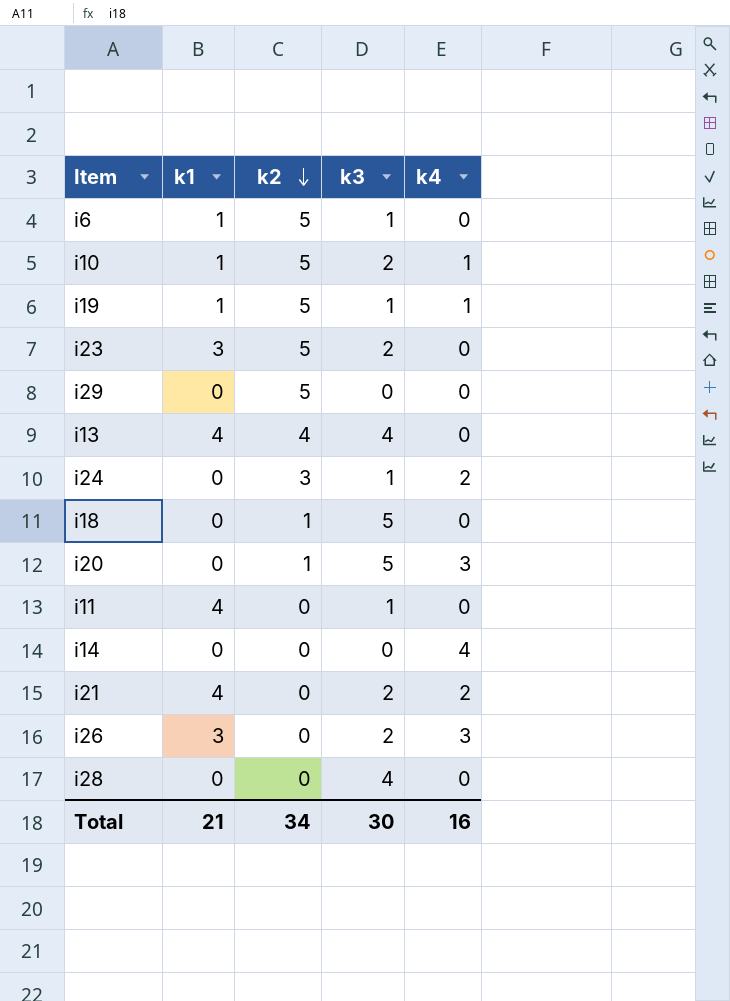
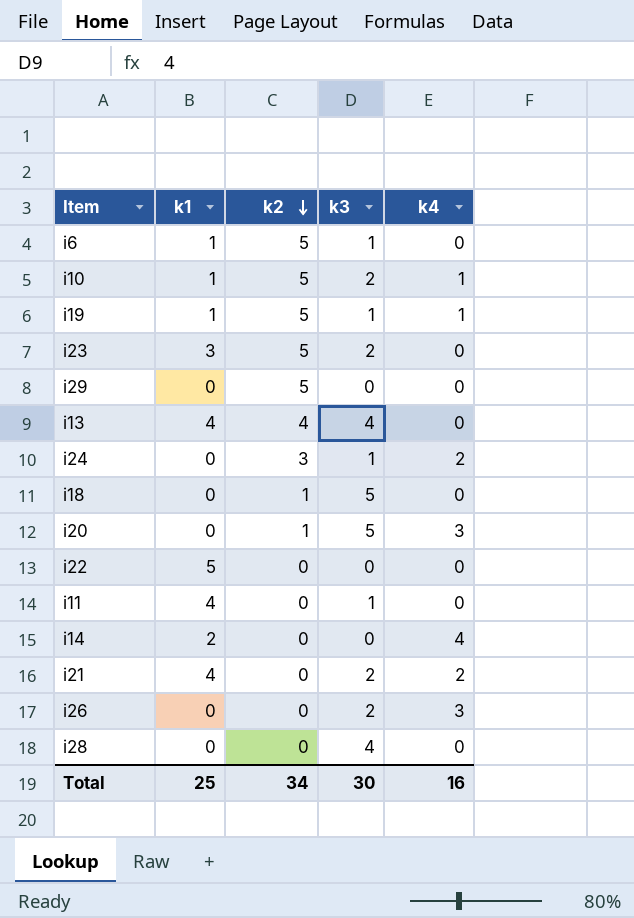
row i22: none -> 5 | 0 | 0 | 0
i14 | k1: 0 -> 2
i26 | k1: 3 -> 0
Total | k1: 21 -> 25

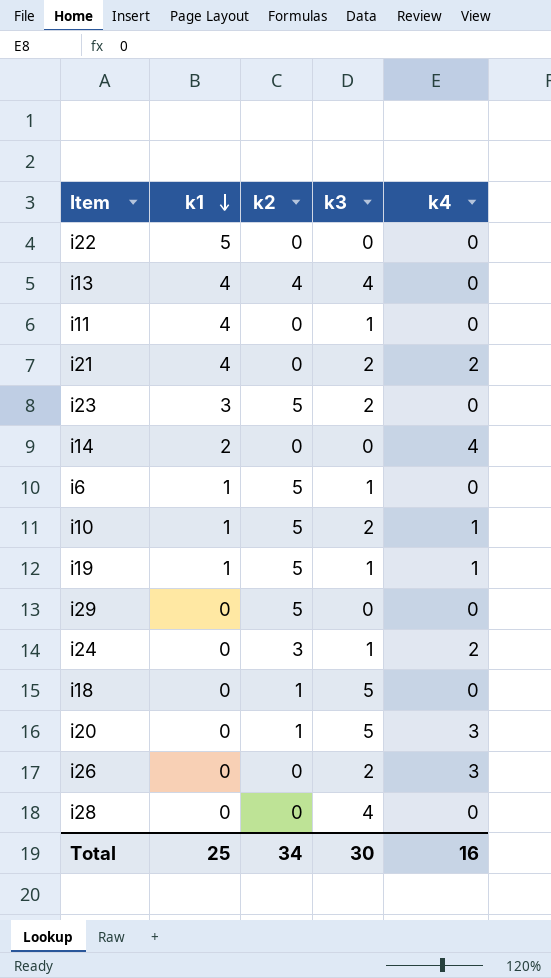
row order: k2 descending -> k1 descending

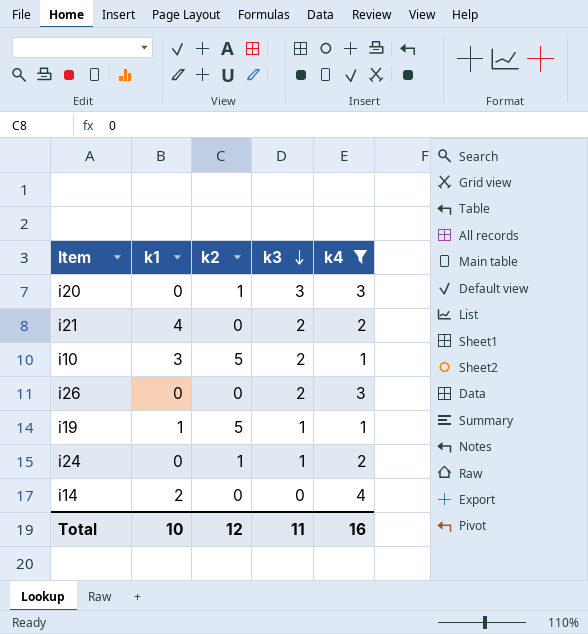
filter: none -> k4 != 0
row order: k1 descending -> k3 descending
i20 | k3: 5 -> 3
i10 | k1: 1 -> 3
i24 | k2: 3 -> 1
Total | k1: 25 -> 10
Total | k2: 34 -> 12
Total | k3: 30 -> 11

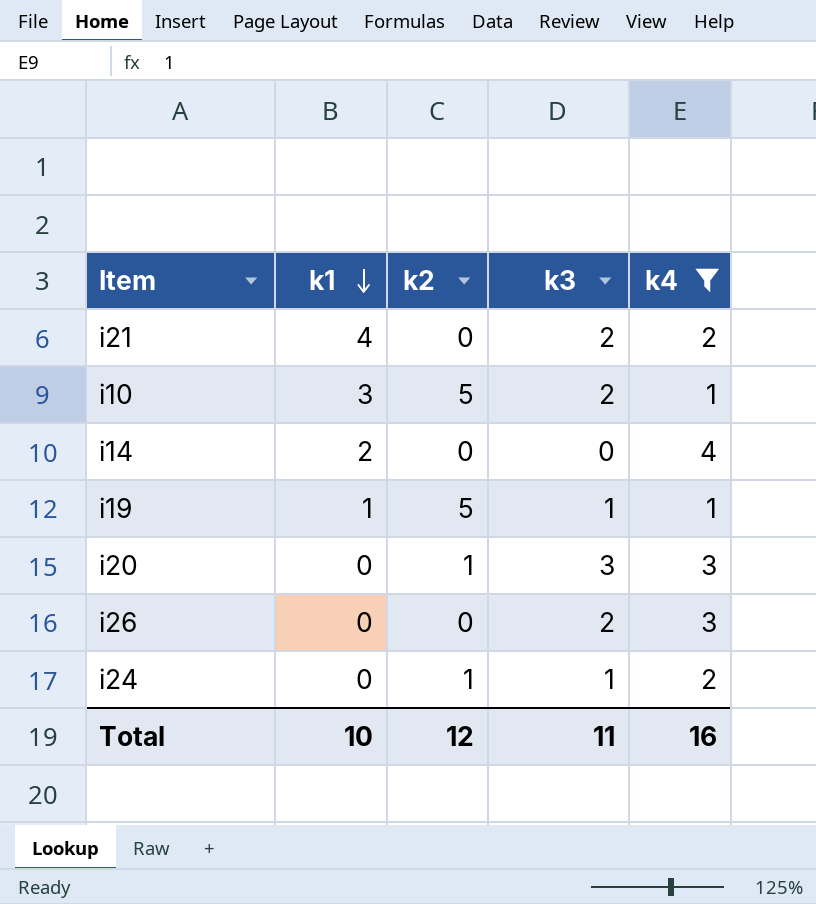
row order: k3 descending -> k1 descending

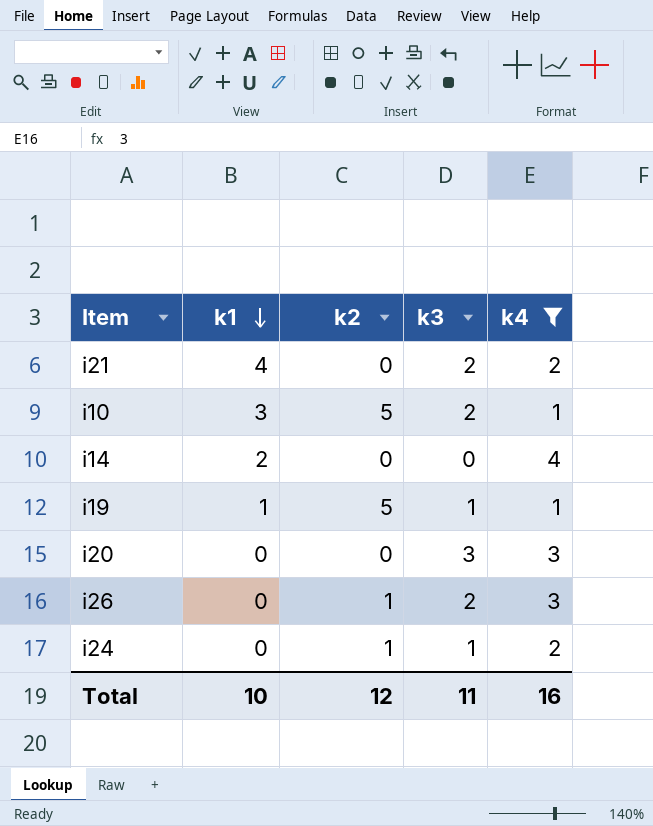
i20 | k2: 1 -> 0
i26 | k2: 0 -> 1

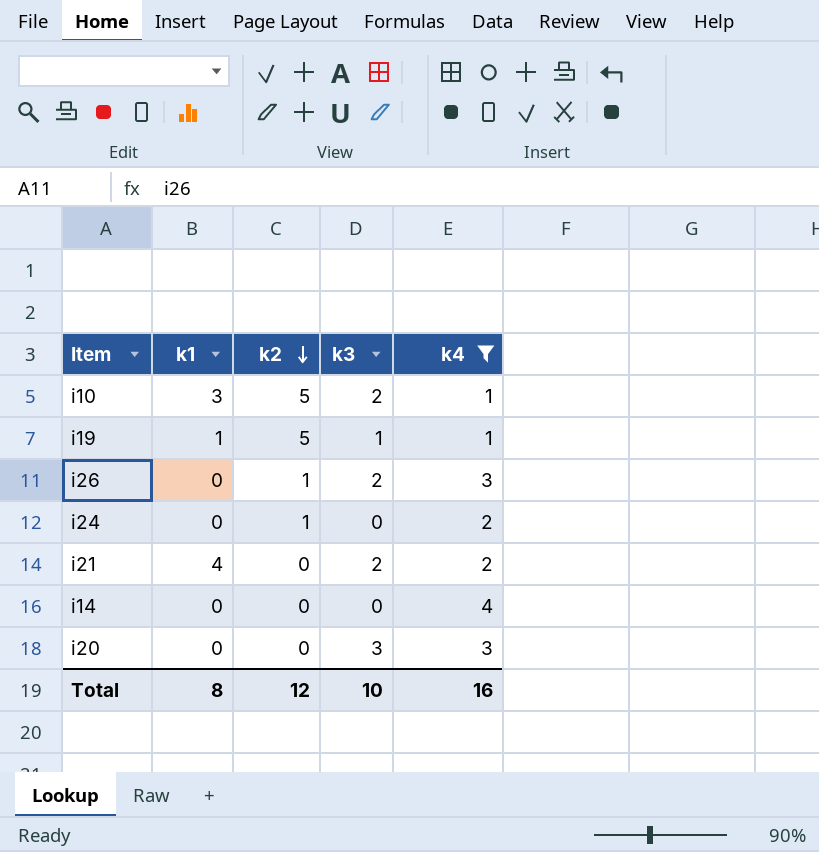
row order: k1 descending -> k2 descending
i24 | k3: 1 -> 0
i14 | k1: 2 -> 0
Total | k1: 10 -> 8
Total | k3: 11 -> 10

